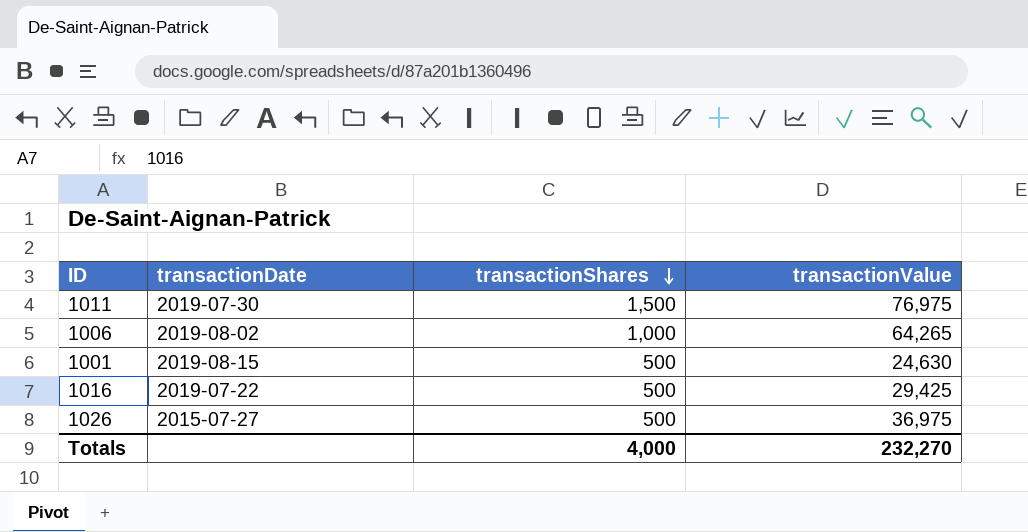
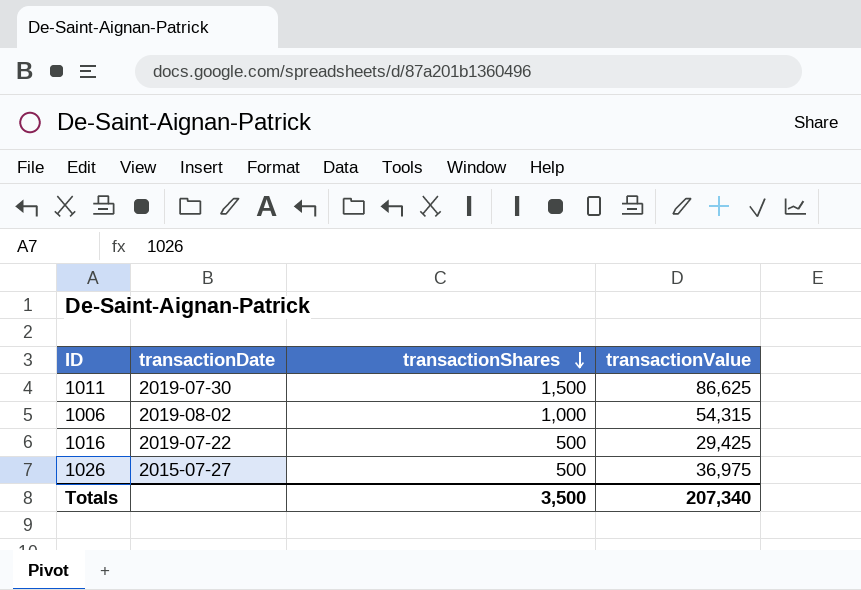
row 1001: 2019-08-15 | 500 | 24,630 -> none
1011 | transactionValue: 76,975 -> 86,625
1006 | transactionValue: 64,265 -> 54,315
Totals | transactionShares: 4,000 -> 3,500
Totals | transactionValue: 232,270 -> 207,340

